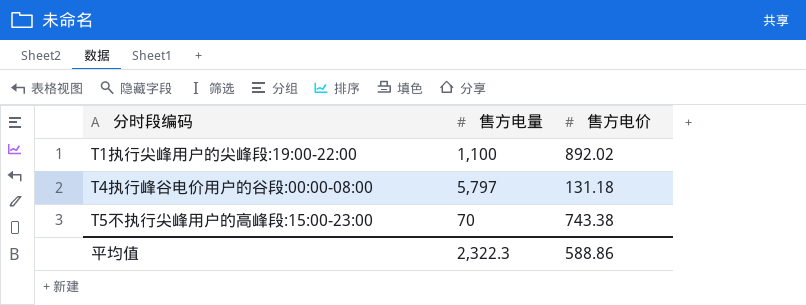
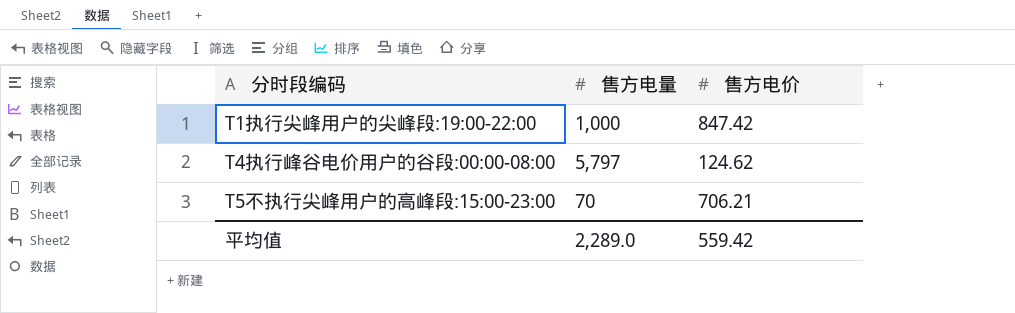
T1执行尖峰用户的尖峰段:19:00-22:00 | 售方电量: 1,100 -> 1,000
T1执行尖峰用户的尖峰段:19:00-22:00 | 售方电价: 892.02 -> 847.42
T4执行峰谷电价用户的谷段:00:00-08:00 | 售方电价: 131.18 -> 124.62
T5不执行尖峰用户的高峰段:15:00-23:00 | 售方电价: 743.38 -> 706.21
平均值 | 售方电量: 2,322.3 -> 2,289.0
平均值 | 售方电价: 588.86 -> 559.42

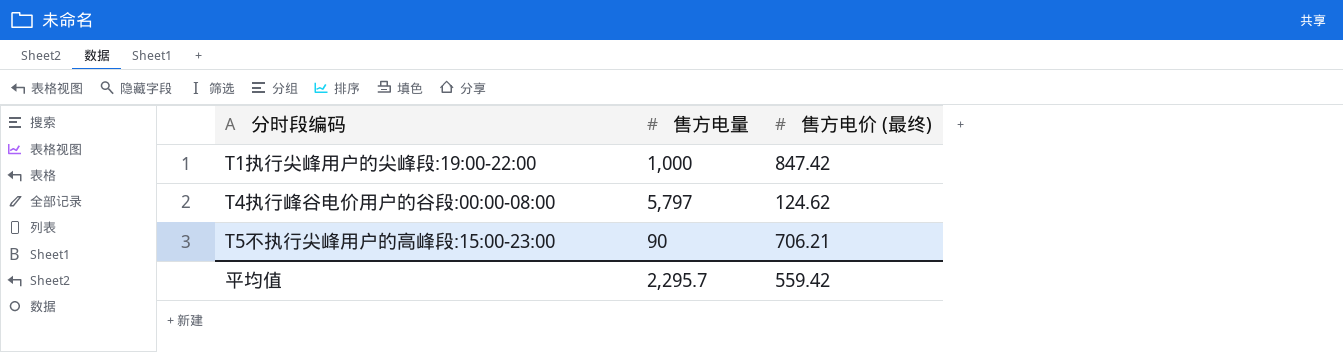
column name: 售方电价 -> 售方电价 (最终)
T5不执行尖峰用户的高峰段:15:00-23:00 | 售方电量: 70 -> 90
平均值 | 售方电量: 2,289.0 -> 2,295.7

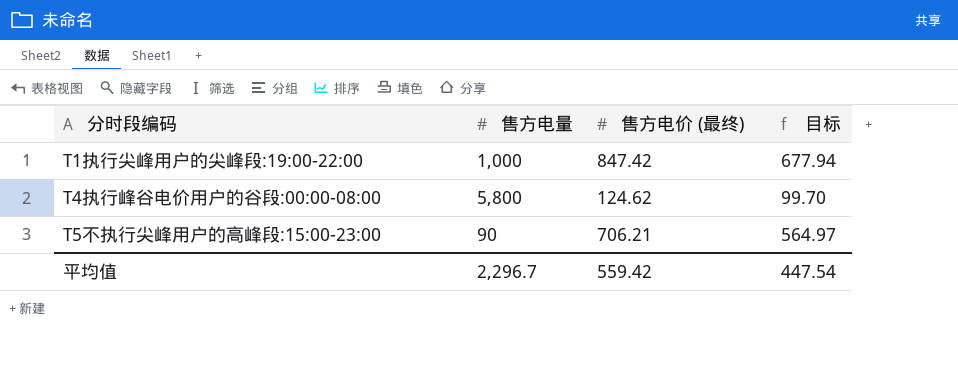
column 目标 | formula: none -> [售方电价 (最终)] * 0.8
T4执行峰谷电价用户的谷段:00:00-08:00 | 售方电量: 5,797 -> 5,800
平均值 | 售方电量: 2,295.7 -> 2,296.7

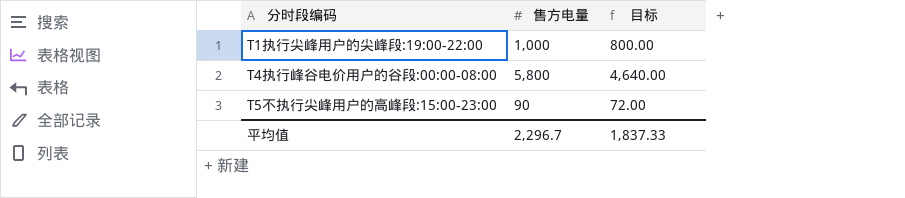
column 售方电价 (最终) | position: 3 -> none
column 目标 | formula: [售方电价 (最终)] * 0.8 -> [售方电量] * 0.8
平均值 | 目标: 447.54 -> 1,837.33

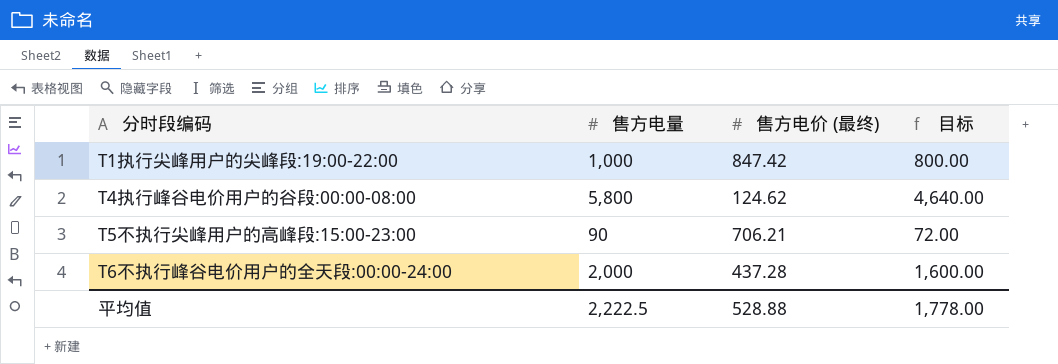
column 售方电价 (最终) | position: none -> 3
row T6不执行峰谷电价用户的全天段:00:00-24:00: none -> 2,000 | 437.28 | 1,600.00
平均值 | 售方电量: 2,296.7 -> 2,222.5
平均值 | 目标: 1,837.33 -> 1,778.00

